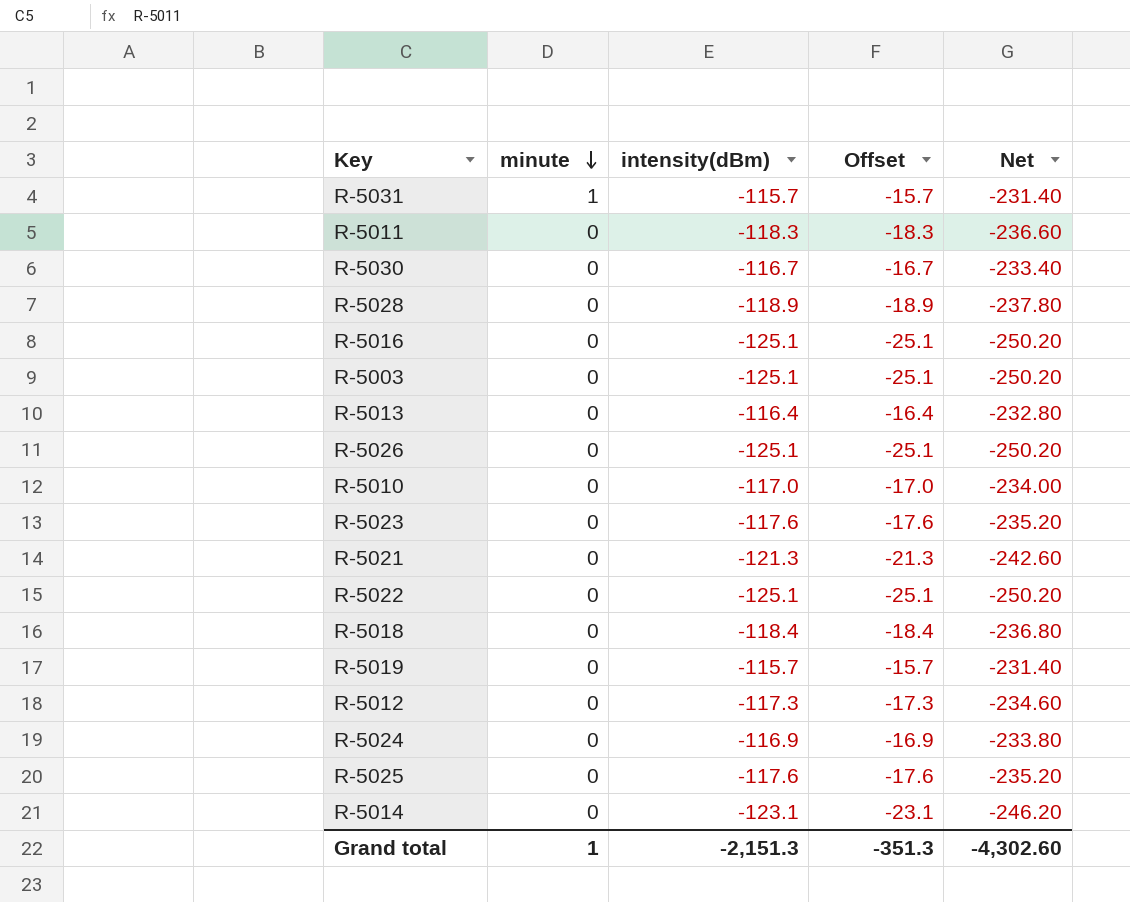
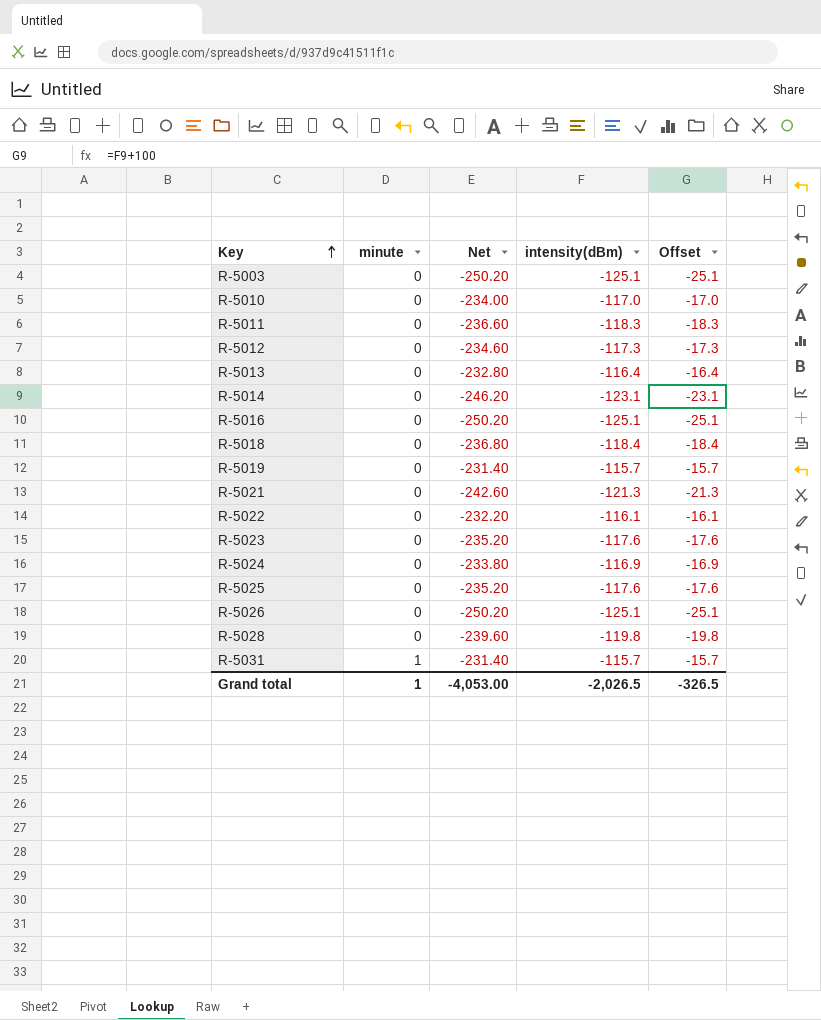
row order: minute descending -> Key ascending
column Net | position: 5 -> 3
row R-5030: 0 | -116.7 | -16.7 | -233.40 -> none
R-5022 | Net: -250.20 -> -232.20
R-5022 | intensity(dBm): -125.1 -> -116.1
R-5022 | Offset: -25.1 -> -16.1
R-5028 | Net: -237.80 -> -239.60
R-5028 | intensity(dBm): -118.9 -> -119.8
R-5028 | Offset: -18.9 -> -19.8
Grand total | Net: -4,302.60 -> -4,053.00
Grand total | intensity(dBm): -2,151.3 -> -2,026.5
Grand total | Offset: -351.3 -> -326.5

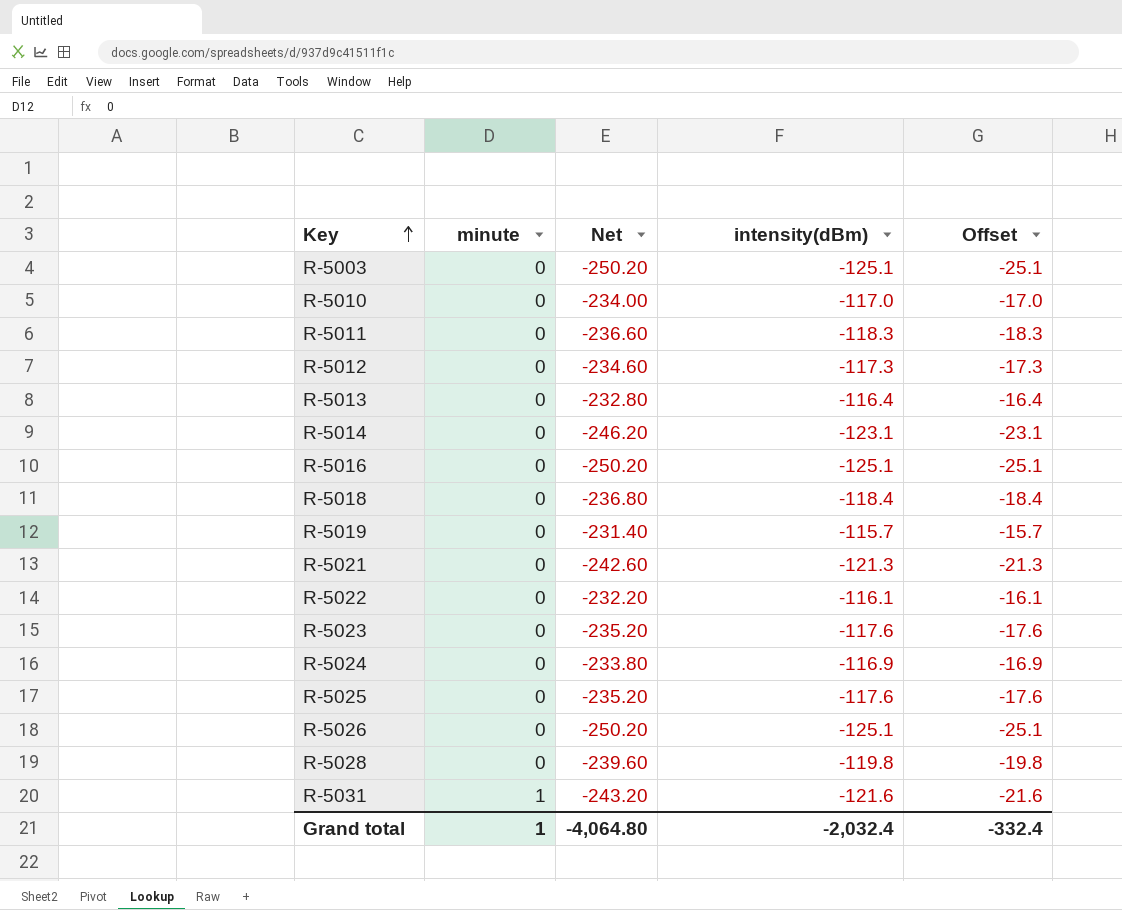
R-5031 | Net: -231.40 -> -243.20
R-5031 | intensity(dBm): -115.7 -> -121.6
R-5031 | Offset: -15.7 -> -21.6
Grand total | Net: -4,053.00 -> -4,064.80
Grand total | intensity(dBm): -2,026.5 -> -2,032.4
Grand total | Offset: -326.5 -> -332.4

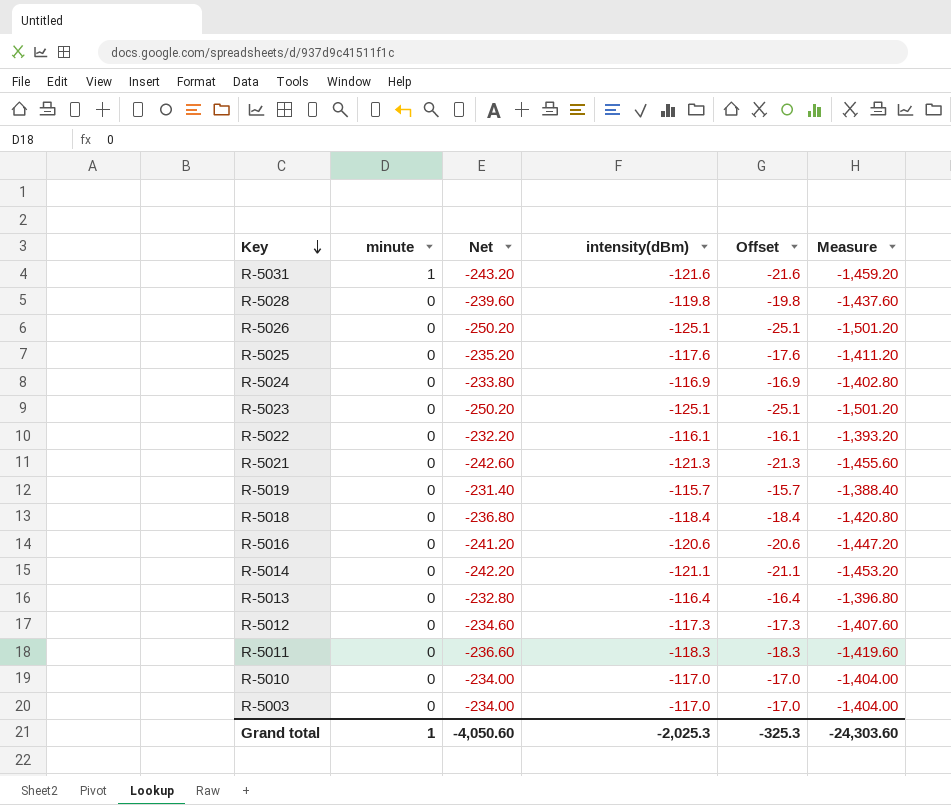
row order: Key ascending -> Key descending
column Measure | formula: none -> [intensity(dBm)] * 12
R-5023 | Net: -235.20 -> -250.20
R-5023 | intensity(dBm): -117.6 -> -125.1
R-5023 | Offset: -17.6 -> -25.1
R-5016 | Net: -250.20 -> -241.20
R-5016 | intensity(dBm): -125.1 -> -120.6
R-5016 | Offset: -25.1 -> -20.6
R-5014 | Net: -246.20 -> -242.20
R-5014 | intensity(dBm): -123.1 -> -121.1
R-5014 | Offset: -23.1 -> -21.1
R-5003 | Net: -250.20 -> -234.00
R-5003 | intensity(dBm): -125.1 -> -117.0
R-5003 | Offset: -25.1 -> -17.0
Grand total | Net: -4,064.80 -> -4,050.60
Grand total | intensity(dBm): -2,032.4 -> -2,025.3
Grand total | Offset: -332.4 -> -325.3

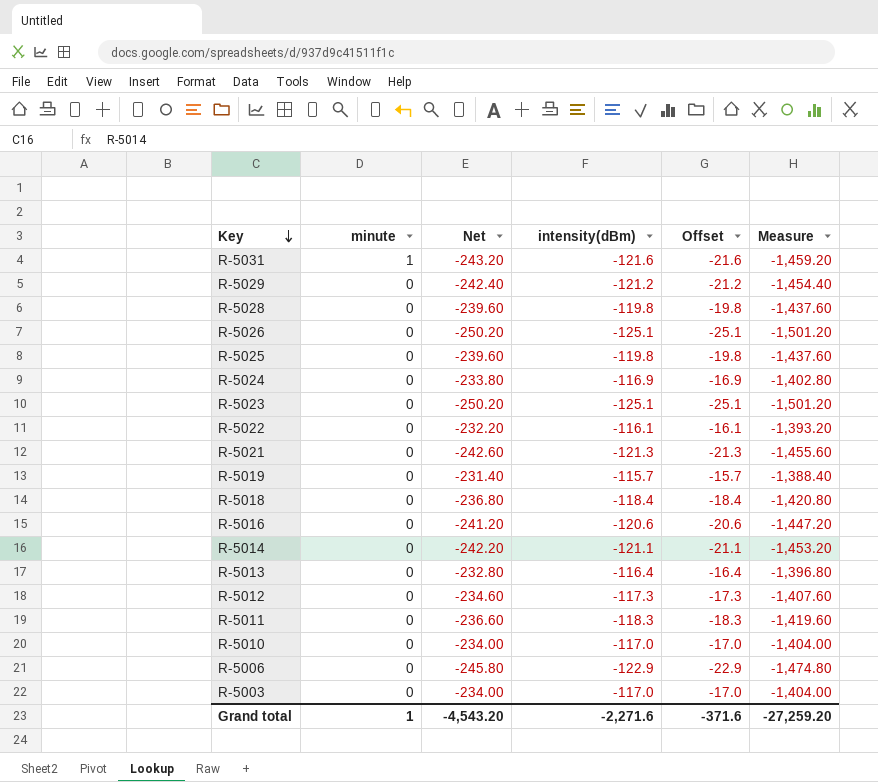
row R-5029: none -> 0 | -242.40 | -121.2 | -21.2 | -1,454.40
R-5025 | Net: -235.20 -> -239.60
R-5025 | intensity(dBm): -117.6 -> -119.8
R-5025 | Offset: -17.6 -> -19.8
R-5025 | Measure: -1,411.20 -> -1,437.60
row R-5006: none -> 0 | -245.80 | -122.9 | -22.9 | -1,474.80
Grand total | Net: -4,050.60 -> -4,543.20
Grand total | intensity(dBm): -2,025.3 -> -2,271.6
Grand total | Offset: -325.3 -> -371.6
Grand total | Measure: -24,303.60 -> -27,259.20

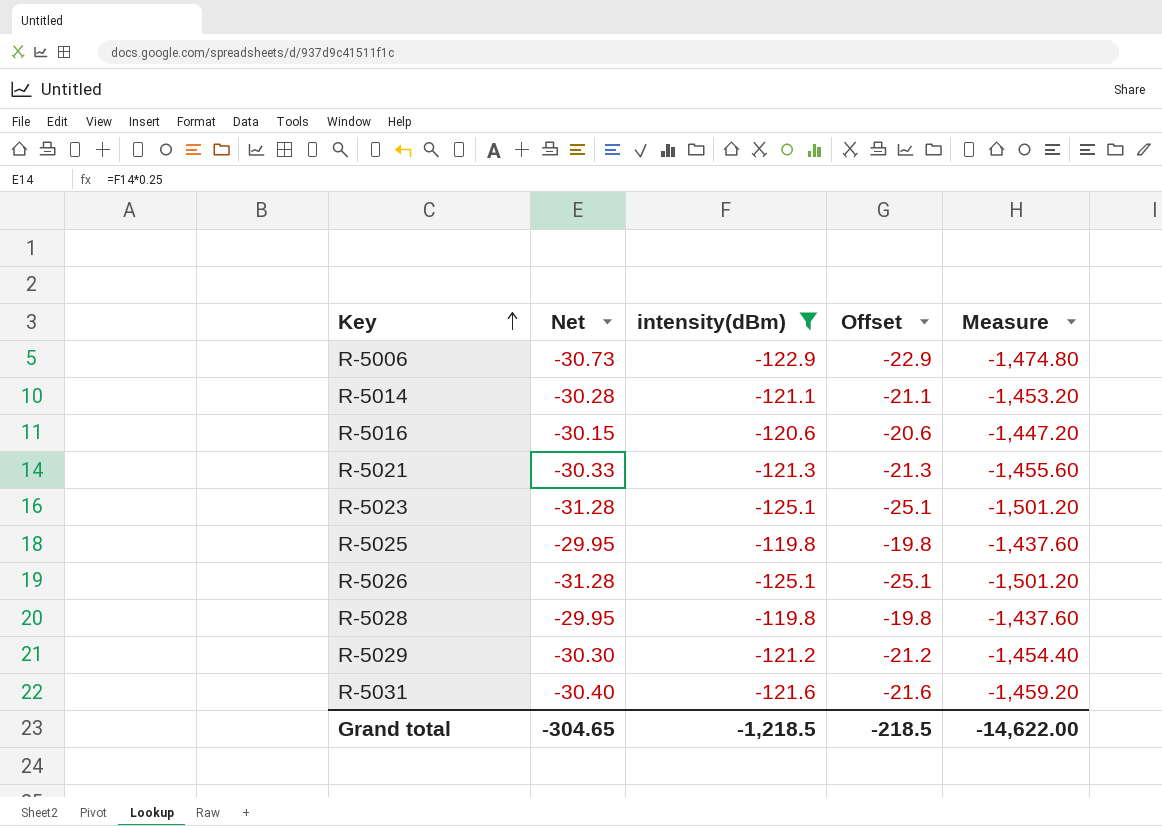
filter: none -> intensity(dBm) <= -119.8
row order: Key descending -> Key ascending
column minute | position: 2 -> none
column Net | formula: [intensity(dBm)] * 2 -> [intensity(dBm)] * 0.25
Grand total | Net: -4,543.20 -> -304.65
Grand total | intensity(dBm): -2,271.6 -> -1,218.5
Grand total | Offset: -371.6 -> -218.5
Grand total | Measure: -27,259.20 -> -14,622.00

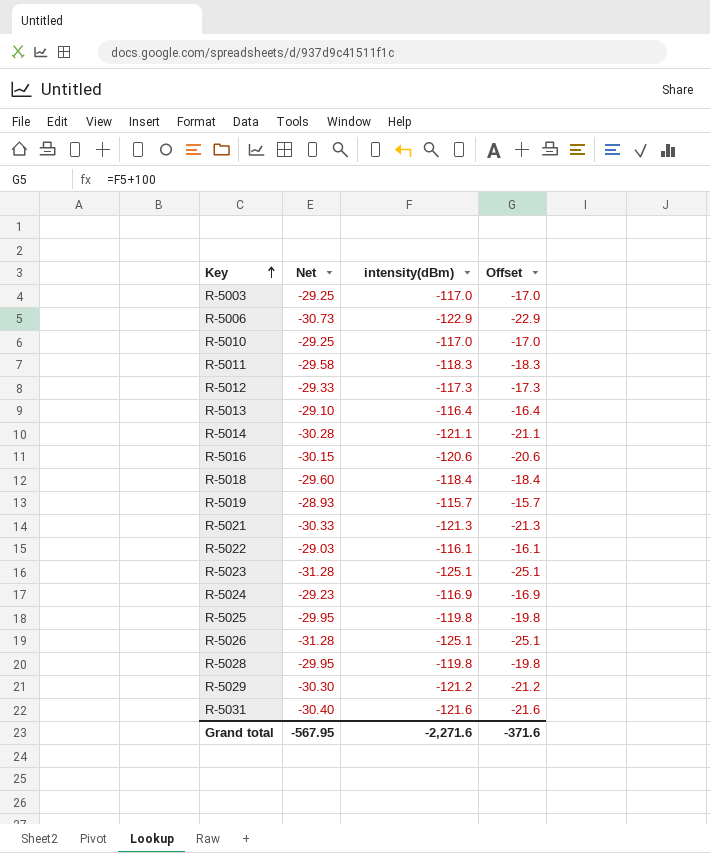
filter: intensity(dBm) <= -119.8 -> none
column Measure | formula: [intensity(dBm)] * 12 -> none
Grand total | Net: -304.65 -> -567.95
Grand total | intensity(dBm): -1,218.5 -> -2,271.6
Grand total | Offset: -218.5 -> -371.6

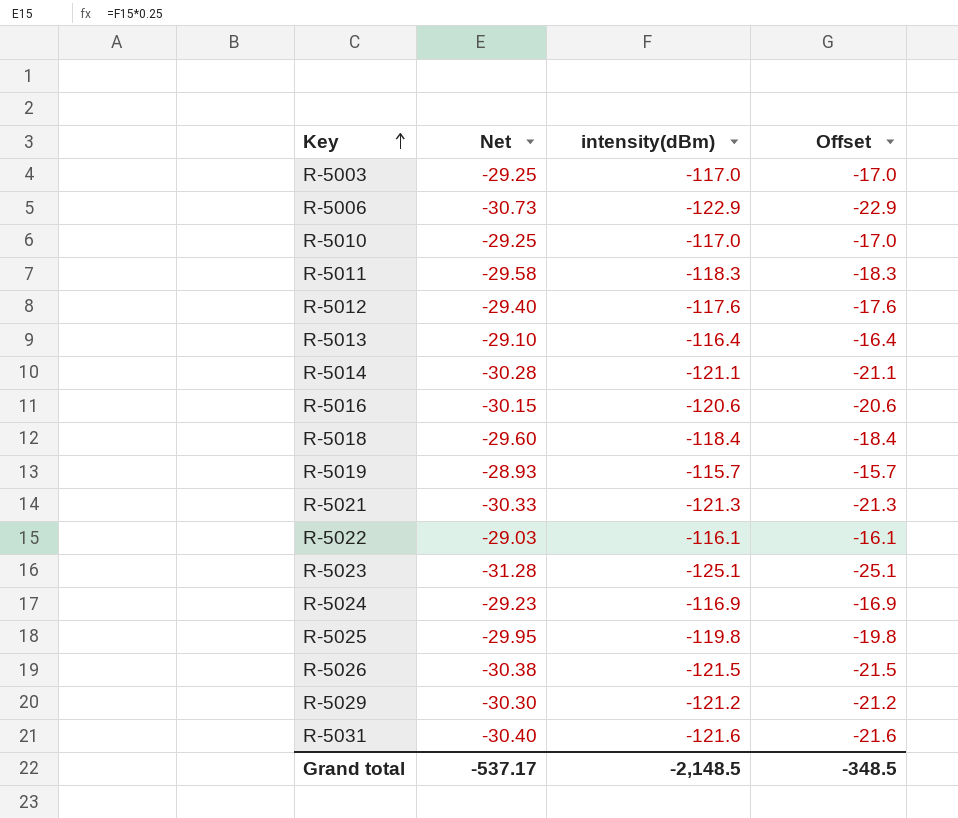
row R-5028: -29.95 | -119.8 | -19.8 -> none
R-5012 | Net: -29.33 -> -29.40
R-5012 | intensity(dBm): -117.3 -> -117.6
R-5012 | Offset: -17.3 -> -17.6
R-5026 | Net: -31.28 -> -30.38
R-5026 | intensity(dBm): -125.1 -> -121.5
R-5026 | Offset: -25.1 -> -21.5
Grand total | Net: -567.95 -> -537.17
Grand total | intensity(dBm): -2,271.6 -> -2,148.5
Grand total | Offset: -371.6 -> -348.5

